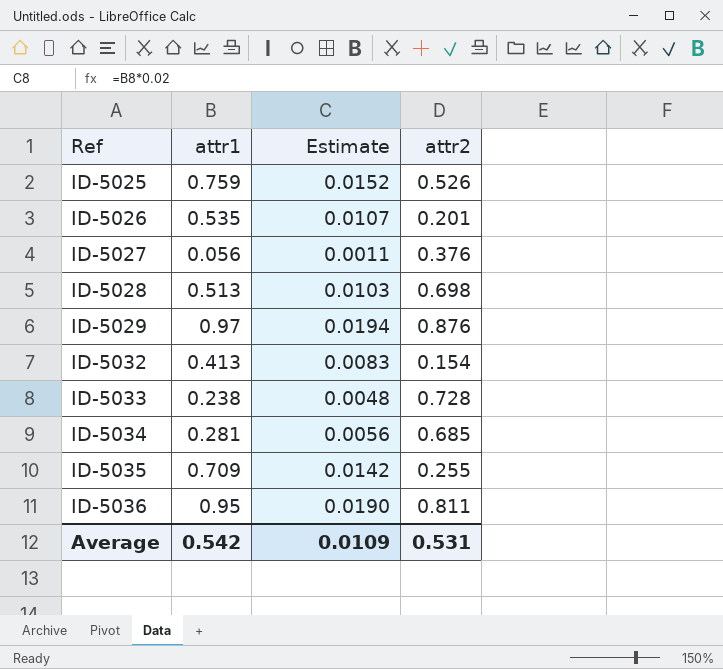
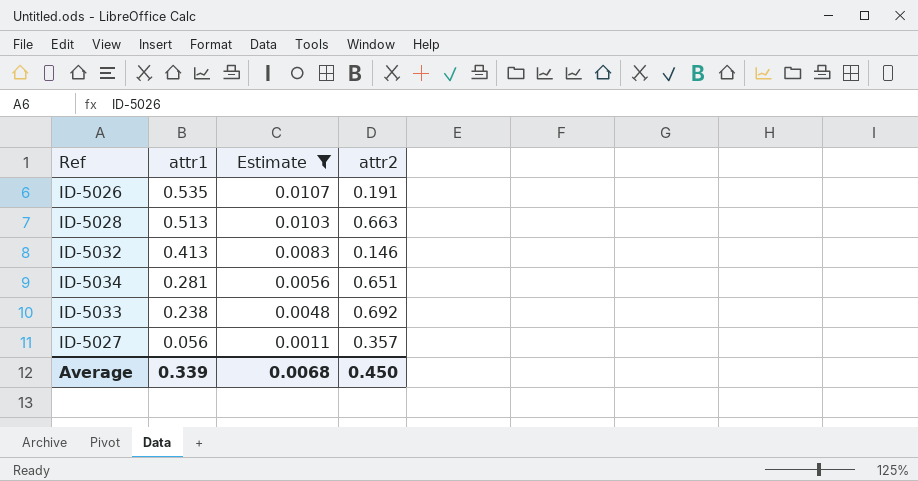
filter: none -> Estimate <= 0.0107
row order: Ref ascending -> attr1 descending
ID-5026 | attr2: 0.201 -> 0.191
ID-5028 | attr2: 0.698 -> 0.663
ID-5032 | attr2: 0.154 -> 0.146
ID-5034 | attr2: 0.685 -> 0.651
ID-5033 | attr2: 0.728 -> 0.692
ID-5027 | attr2: 0.376 -> 0.357
Average | attr1: 0.542 -> 0.339
Average | Estimate: 0.0109 -> 0.0068
Average | attr2: 0.531 -> 0.450

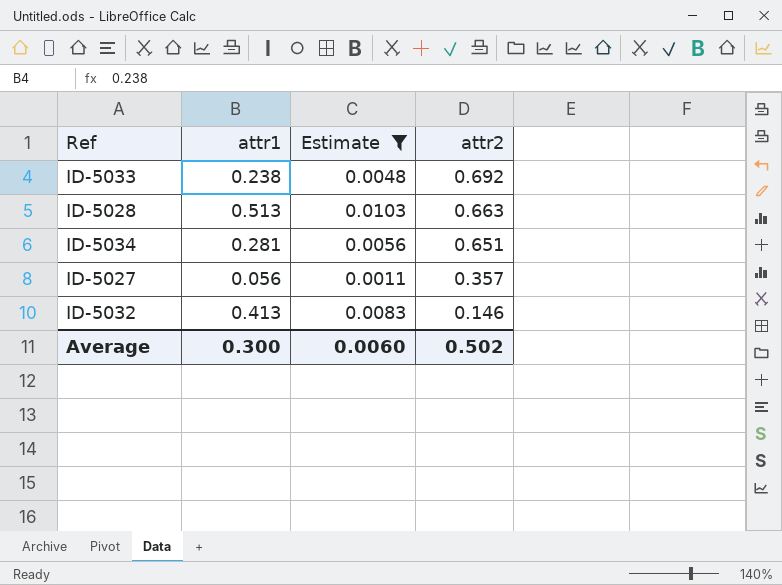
row order: attr1 descending -> attr2 descending
row ID-5026: 0.535 | 0.0107 | 0.191 -> none
Average | attr1: 0.339 -> 0.300
Average | Estimate: 0.0068 -> 0.0060
Average | attr2: 0.450 -> 0.502

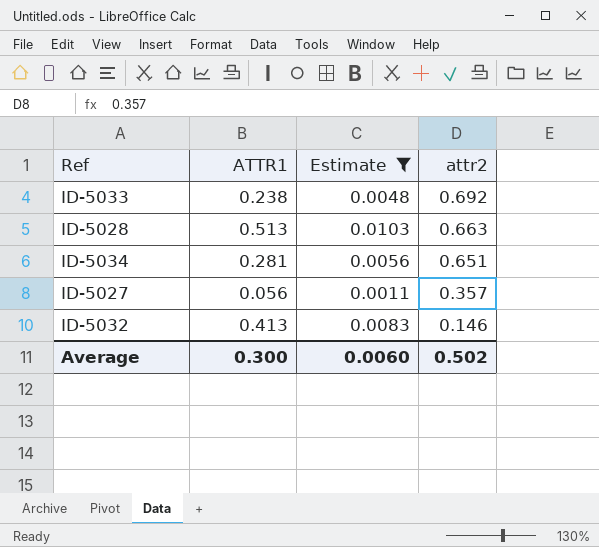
column name: attr1 -> ATTR1

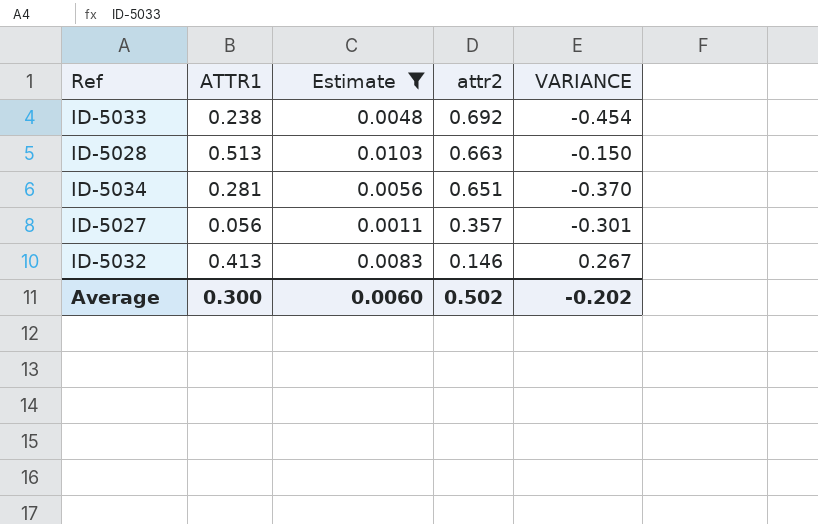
column VARIANCE | formula: none -> [ATTR1] - [attr2]

